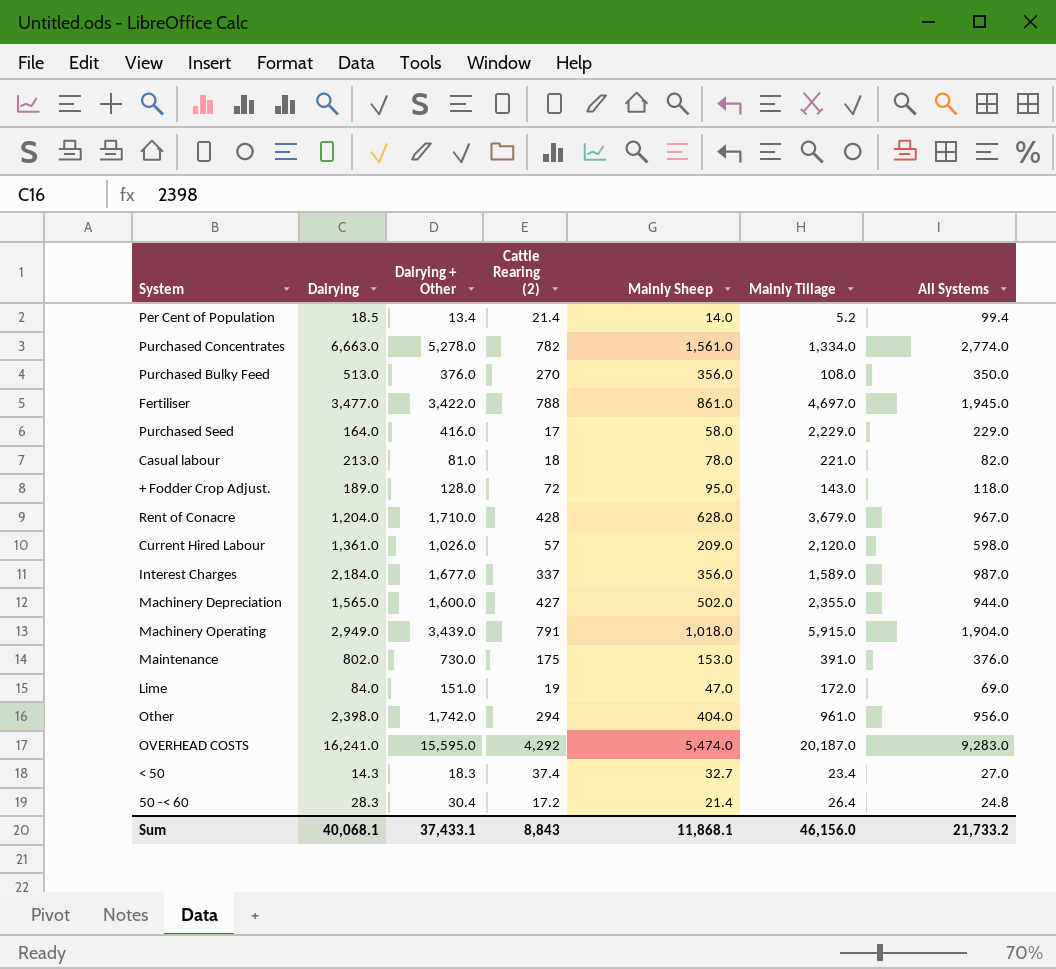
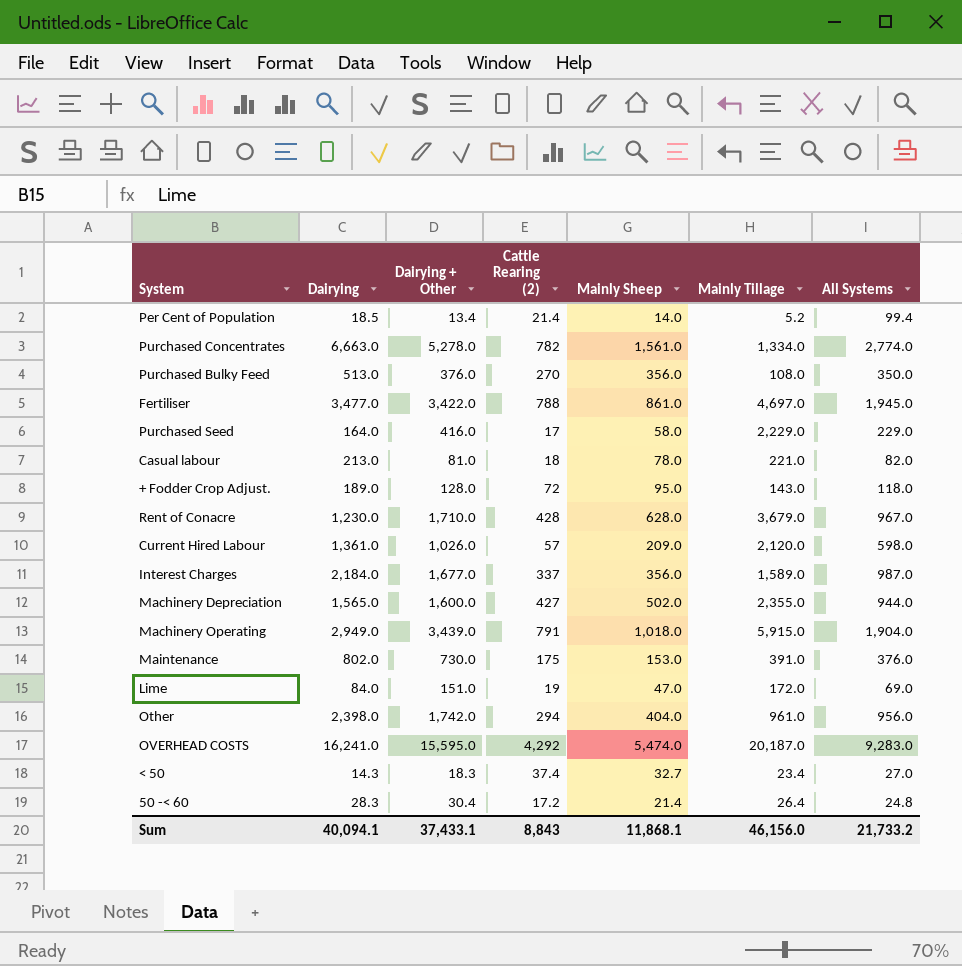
Rent of Conacre | Dairying: 1,204.0 -> 1,230.0
Sum | Dairying: 40,068.1 -> 40,094.1

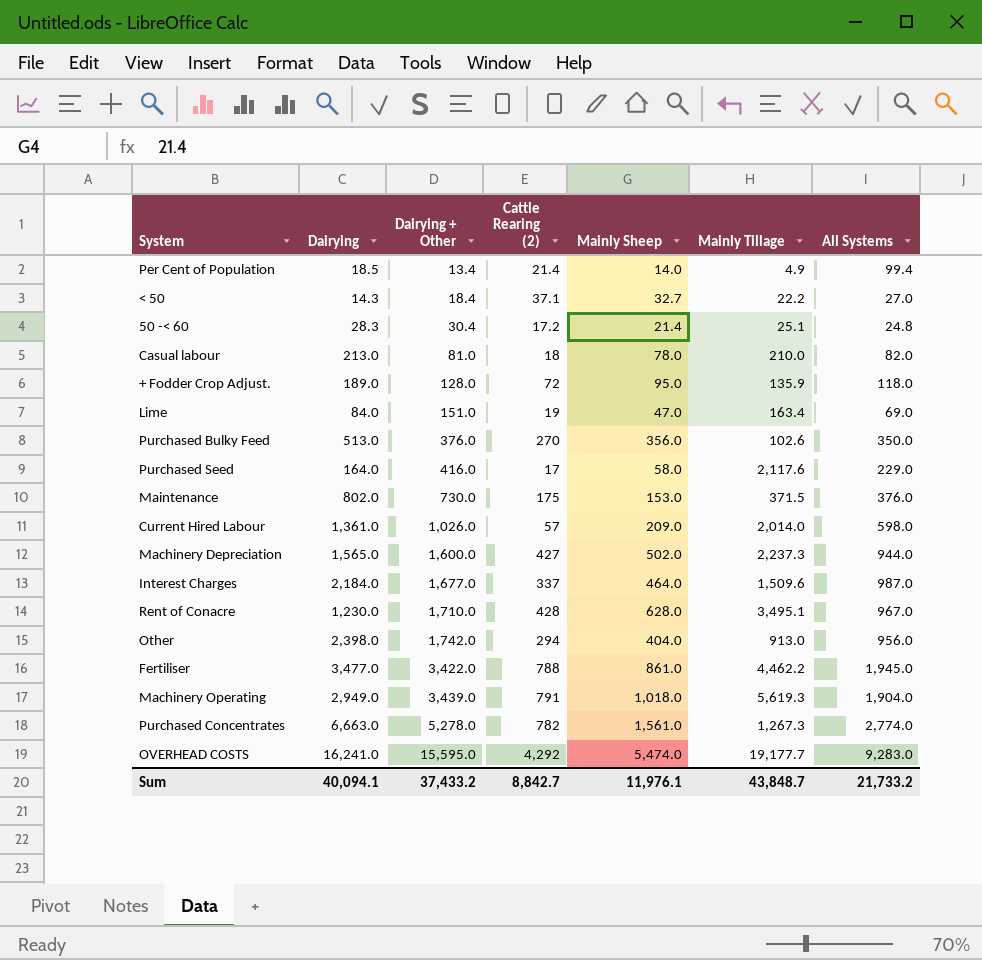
row order: none -> Dairying + Other ascending
Per Cent of Population | Mainly Tillage: 5.2 -> 4.9
< 50 | Dairying + Other: 18.3 -> 18.4
< 50 | Cattle Rearing (2): 37.4 -> 37.1
< 50 | Mainly Tillage: 23.4 -> 22.2
50 -< 60 | Mainly Tillage: 26.4 -> 25.1
Casual labour | Mainly Tillage: 221.0 -> 210.0
+ Fodder Crop Adjust. | Mainly Tillage: 143.0 -> 135.9
Lime | Mainly Tillage: 172.0 -> 163.4
Purchased Bulky Feed | Mainly Tillage: 108.0 -> 102.6
Purchased Seed | Mainly Tillage: 2,229.0 -> 2,117.6
Maintenance | Mainly Tillage: 391.0 -> 371.5
Current Hired Labour | Mainly Tillage: 2,120.0 -> 2,014.0
Machinery Depreciation | Mainly Tillage: 2,355.0 -> 2,237.3
Interest Charges | Mainly Sheep: 356.0 -> 464.0
Interest Charges | Mainly Tillage: 1,589.0 -> 1,509.6
Rent of Conacre | Mainly Tillage: 3,679.0 -> 3,495.1
Other | Mainly Tillage: 961.0 -> 913.0
Fertiliser | Mainly Tillage: 4,697.0 -> 4,462.2
Machinery Operating | Mainly Tillage: 5,915.0 -> 5,619.3
Purchased Concentrates | Mainly Tillage: 1,334.0 -> 1,267.3
OVERHEAD COSTS | Mainly Tillage: 20,187.0 -> 19,177.7
Sum | Dairying + Other: 37,433.1 -> 37,433.2
Sum | Cattle Rearing (2): 8,843 -> 8,842.7
Sum | Mainly Sheep: 11,868.1 -> 11,976.1
Sum | Mainly Tillage: 46,156.0 -> 43,848.7

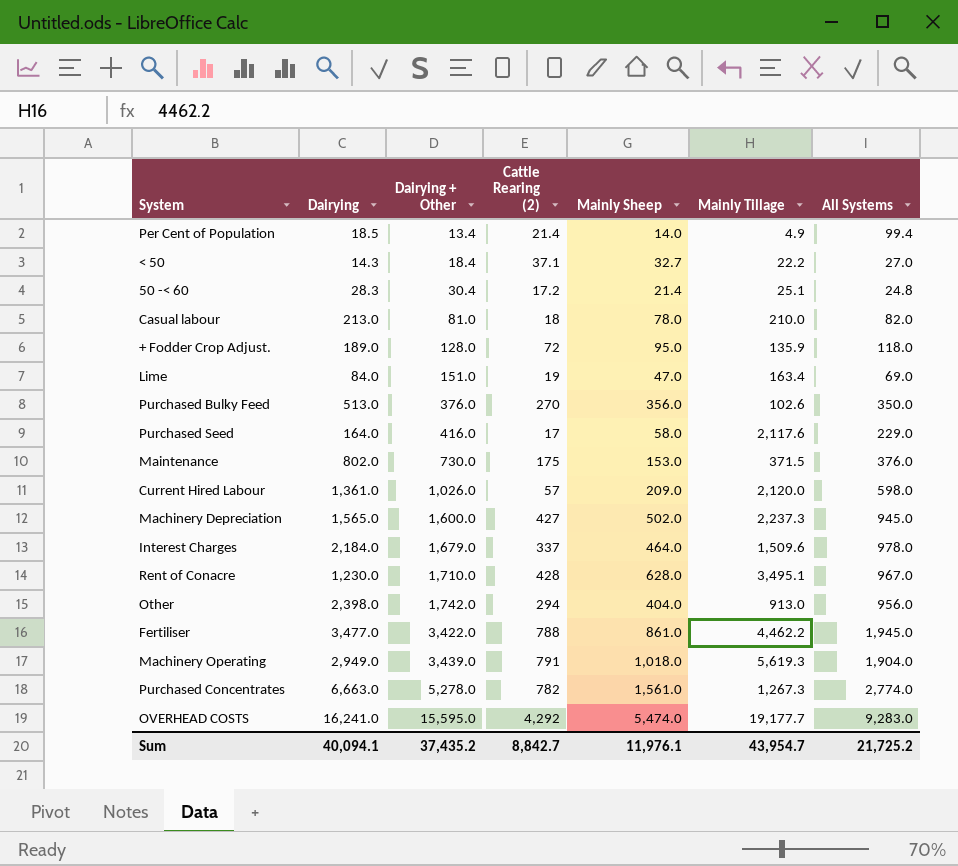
Current Hired Labour | Mainly Tillage: 2,014.0 -> 2,120.0
Machinery Depreciation | All Systems: 944.0 -> 945.0
Interest Charges | Dairying + Other: 1,677.0 -> 1,679.0
Interest Charges | All Systems: 987.0 -> 978.0
Sum | Dairying + Other: 37,433.2 -> 37,435.2
Sum | Mainly Tillage: 43,848.7 -> 43,954.7
Sum | All Systems: 21,733.2 -> 21,725.2

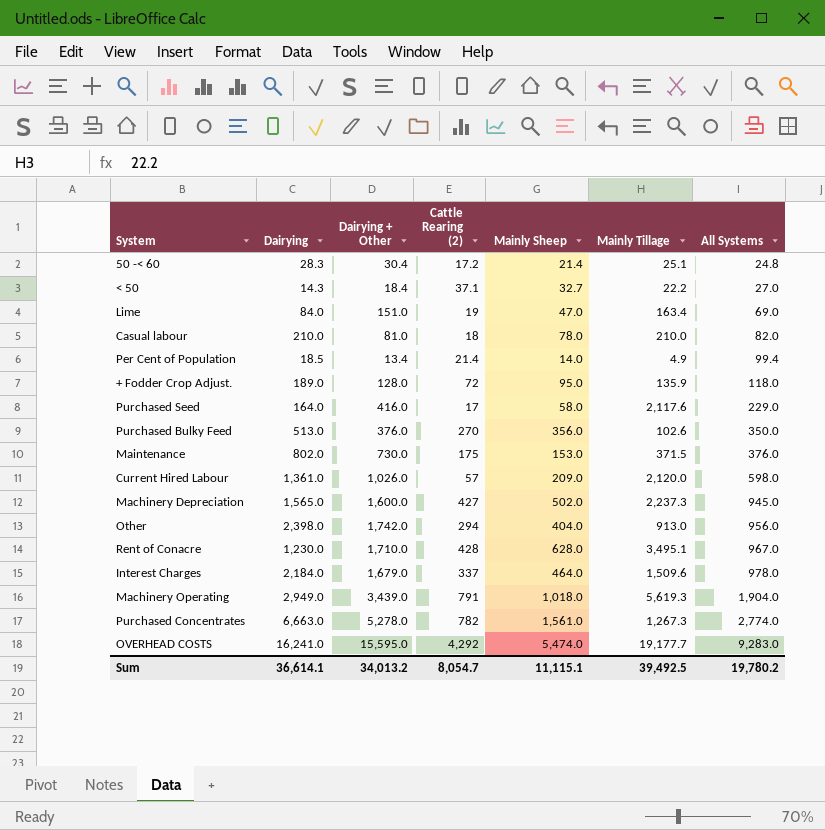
row order: Dairying + Other ascending -> All Systems ascending
row Fertiliser: 3,477.0 | 3,422.0 | 788 | 861.0 | 4,462.2 | 1,945.0 -> none
Casual labour | Dairying: 213.0 -> 210.0
Sum | Dairying: 40,094.1 -> 36,614.1
Sum | Dairying + Other: 37,435.2 -> 34,013.2
Sum | Cattle Rearing (2): 8,842.7 -> 8,054.7
Sum | Mainly Sheep: 11,976.1 -> 11,115.1
Sum | Mainly Tillage: 43,954.7 -> 39,492.5
Sum | All Systems: 21,725.2 -> 19,780.2

